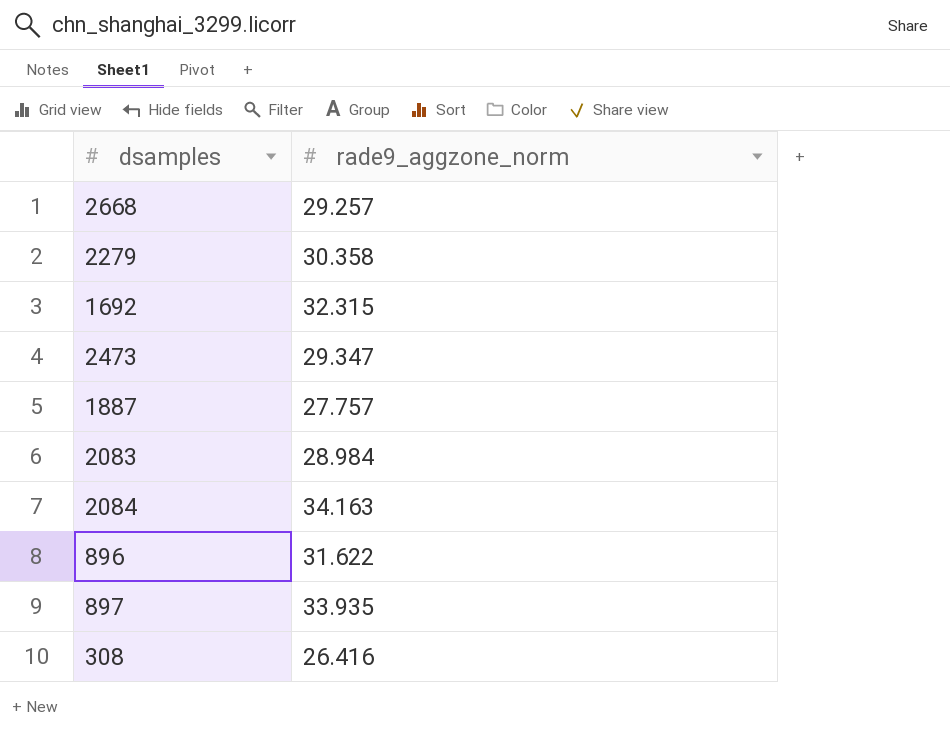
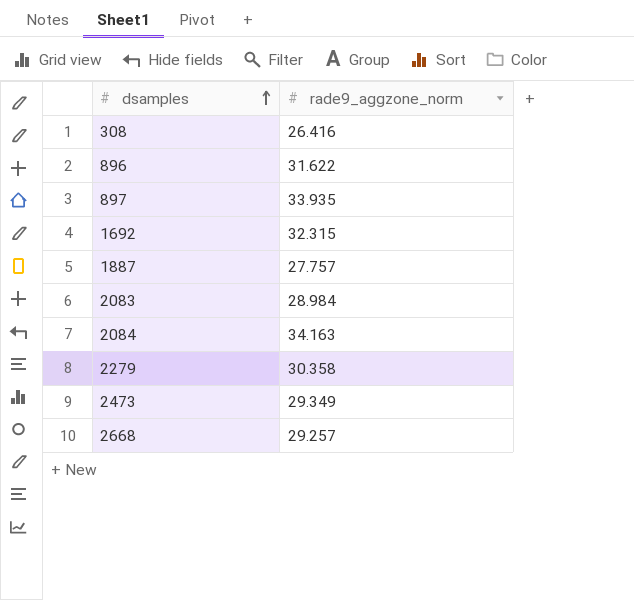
row order: none -> dsamples ascending
2473 | rade9_aggzone_norm: 29.347 -> 29.349

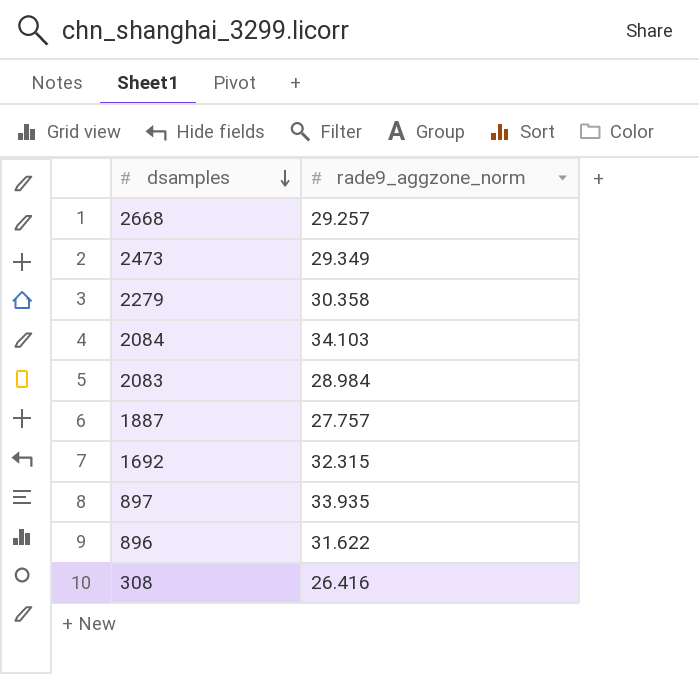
row order: dsamples ascending -> dsamples descending
2084 | rade9_aggzone_norm: 34.163 -> 34.103

